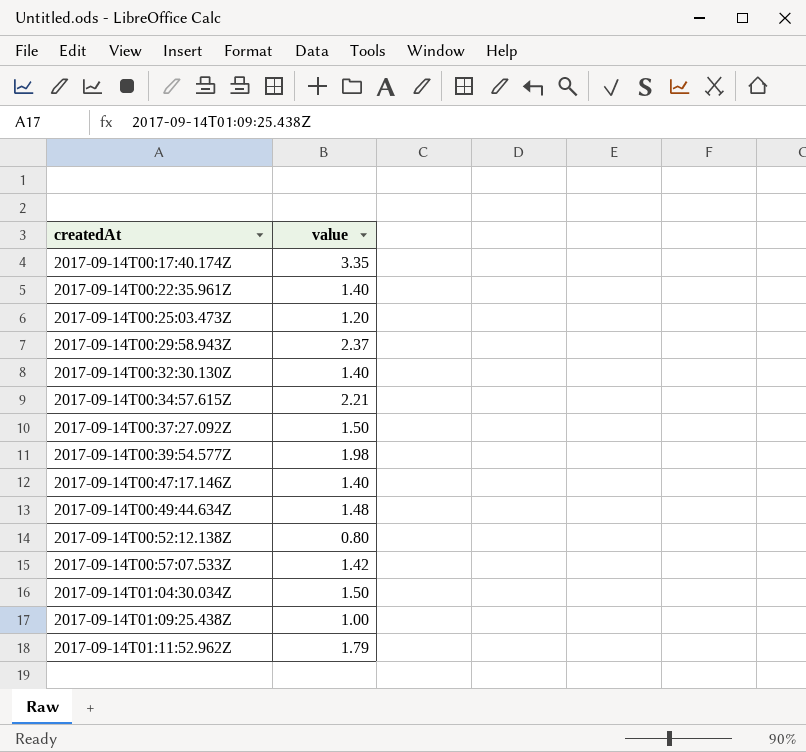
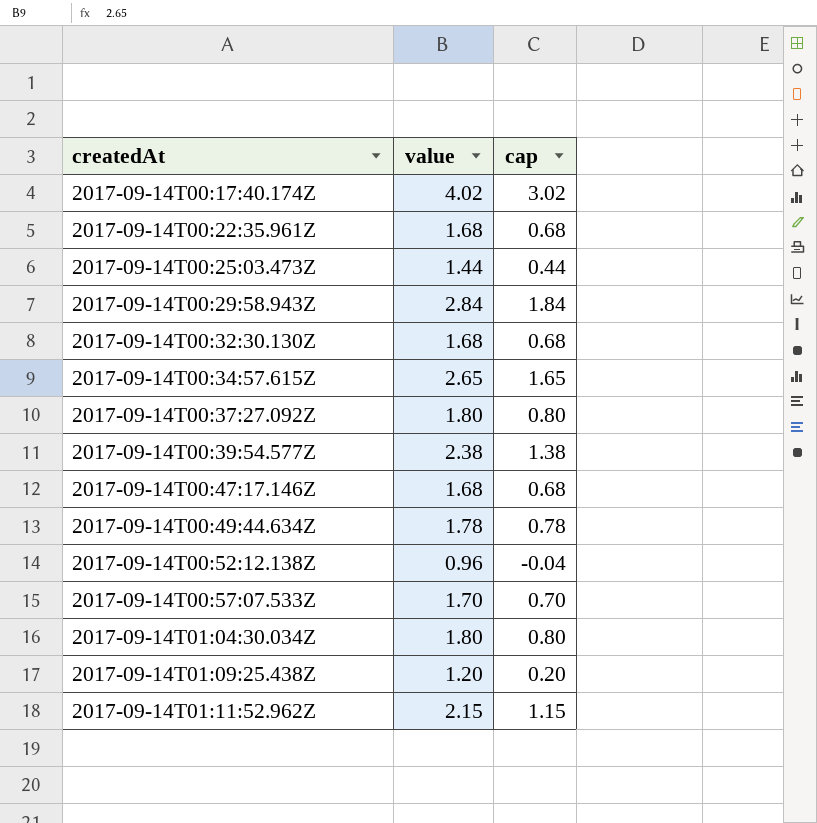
column cap | formula: none -> [value] - 1
2017-09-14T00:17:40.174Z | value: 3.35 -> 4.02
2017-09-14T00:22:35.961Z | value: 1.40 -> 1.68
2017-09-14T00:25:03.473Z | value: 1.20 -> 1.44
2017-09-14T00:29:58.943Z | value: 2.37 -> 2.84
2017-09-14T00:32:30.130Z | value: 1.40 -> 1.68
2017-09-14T00:34:57.615Z | value: 2.21 -> 2.65
2017-09-14T00:37:27.092Z | value: 1.50 -> 1.80
2017-09-14T00:39:54.577Z | value: 1.98 -> 2.38
2017-09-14T00:47:17.146Z | value: 1.40 -> 1.68
2017-09-14T00:49:44.634Z | value: 1.48 -> 1.78
2017-09-14T00:52:12.138Z | value: 0.80 -> 0.96
2017-09-14T00:57:07.533Z | value: 1.42 -> 1.70
2017-09-14T01:04:30.034Z | value: 1.50 -> 1.80
2017-09-14T01:09:25.438Z | value: 1.00 -> 1.20
2017-09-14T01:11:52.962Z | value: 1.79 -> 2.15

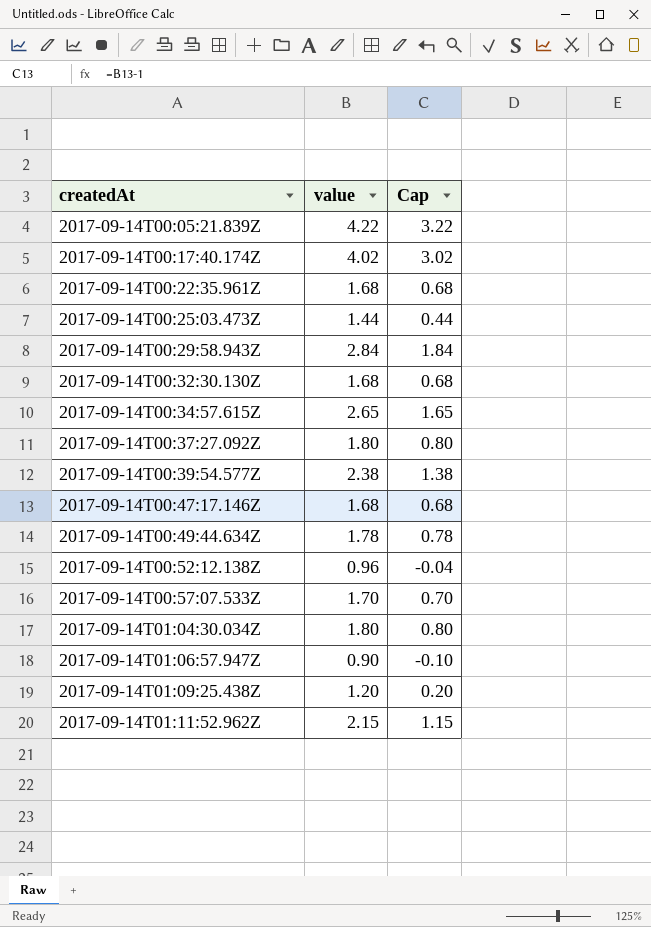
column name: cap -> Cap
row 2017-09-14T00:05:21.839Z: none -> 4.22 | 3.22
row 2017-09-14T01:06:57.947Z: none -> 0.90 | -0.10

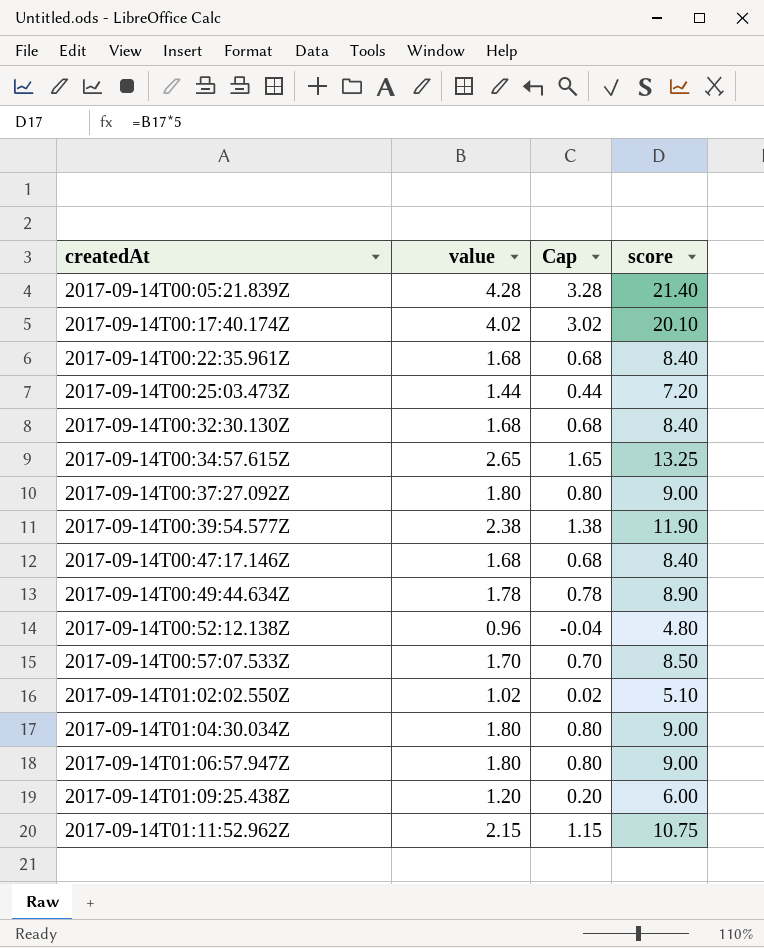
column score | formula: none -> [value] * 5
row 2017-09-14T00:29:58.943Z: 2.84 | 1.84 -> none
2017-09-14T00:05:21.839Z | value: 4.22 -> 4.28
2017-09-14T00:05:21.839Z | Cap: 3.22 -> 3.28
row 2017-09-14T01:02:02.550Z: none -> 1.02 | 0.02 | 5.10
2017-09-14T01:06:57.947Z | value: 0.90 -> 1.80
2017-09-14T01:06:57.947Z | Cap: -0.10 -> 0.80

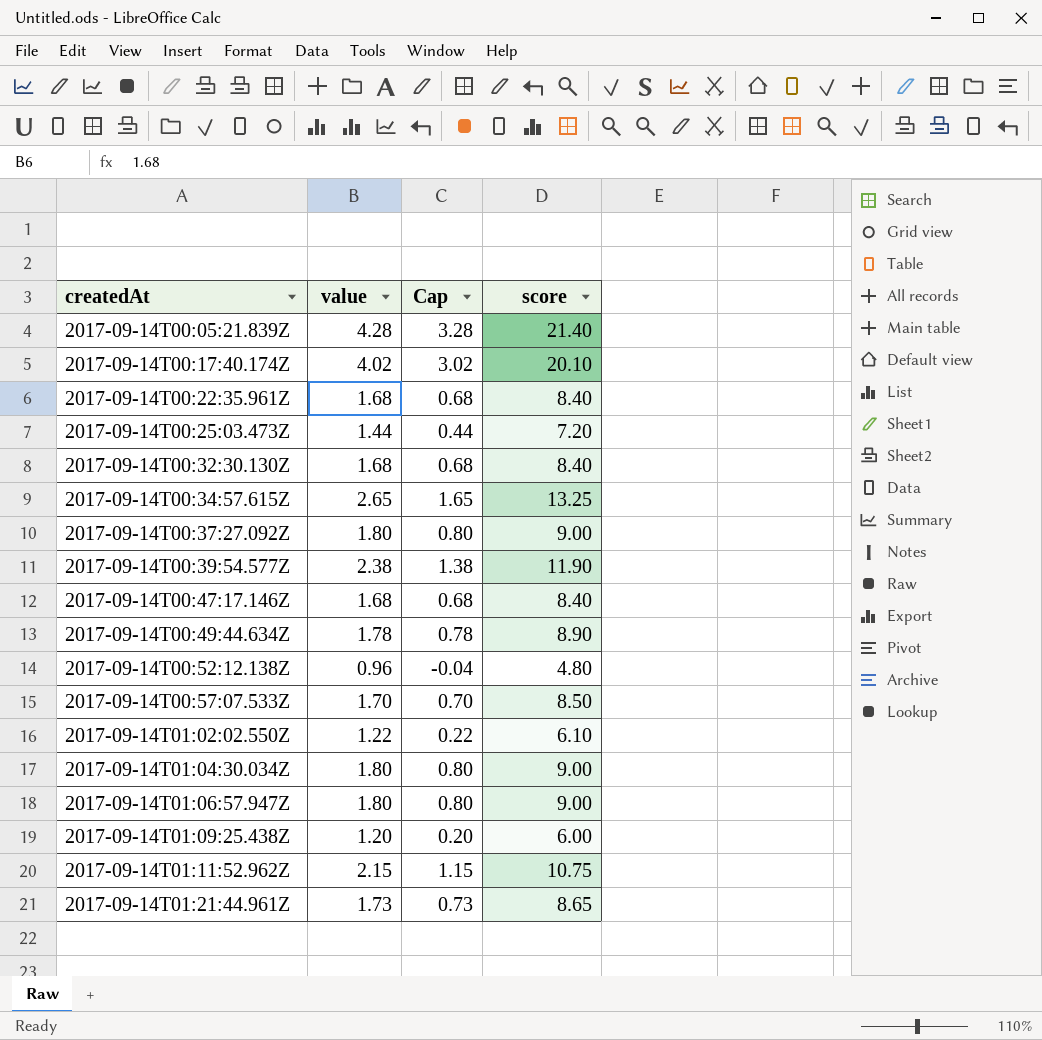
2017-09-14T01:02:02.550Z | value: 1.02 -> 1.22
2017-09-14T01:02:02.550Z | Cap: 0.02 -> 0.22
2017-09-14T01:02:02.550Z | score: 5.10 -> 6.10
row 2017-09-14T01:21:44.961Z: none -> 1.73 | 0.73 | 8.65

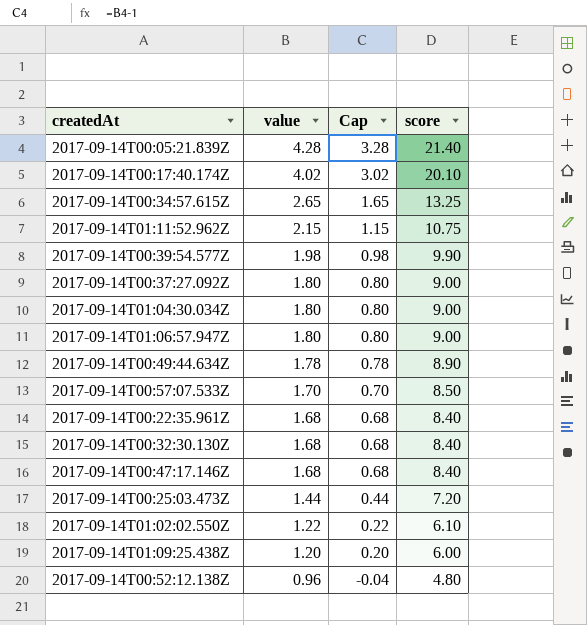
row order: createdAt ascending -> value descending
row 2017-09-14T01:21:44.961Z: 1.73 | 0.73 | 8.65 -> none
2017-09-14T00:39:54.577Z | value: 2.38 -> 1.98
2017-09-14T00:39:54.577Z | Cap: 1.38 -> 0.98
2017-09-14T00:39:54.577Z | score: 11.90 -> 9.90

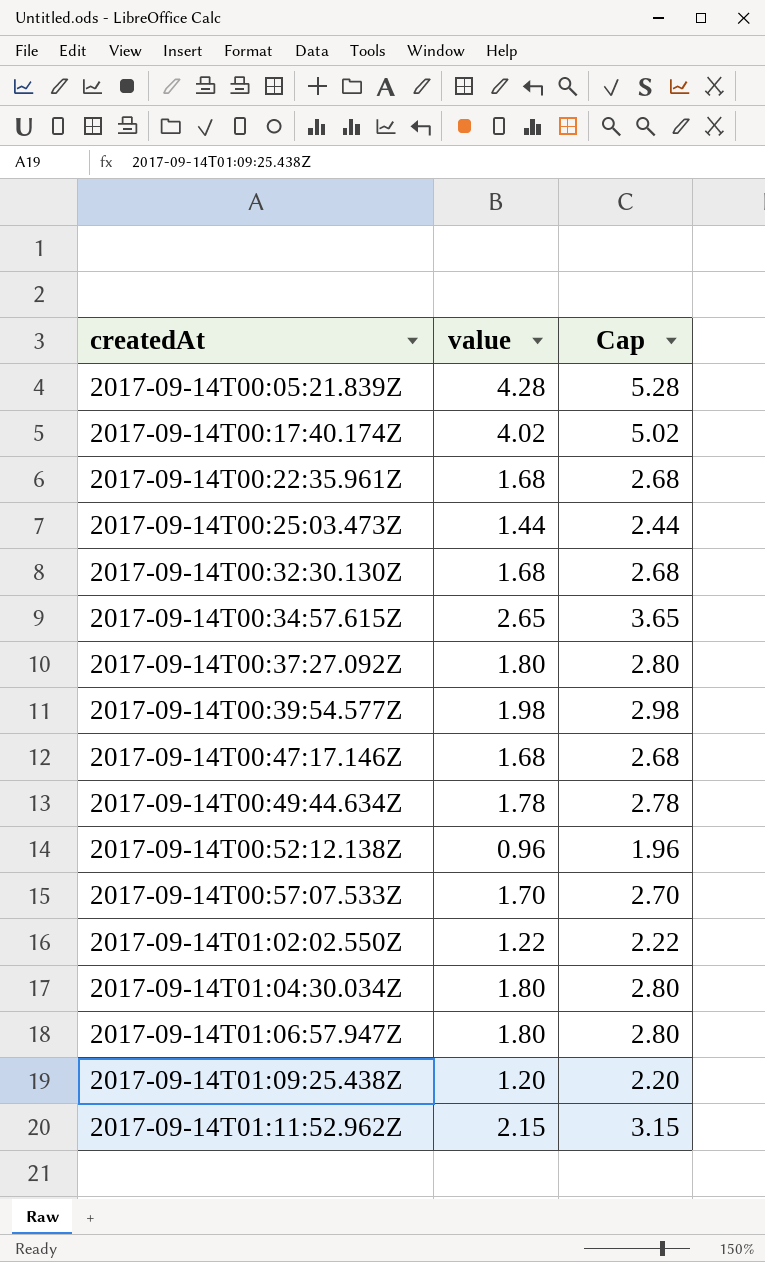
row order: value descending -> createdAt ascending
column score | formula: [value] * 5 -> none
column Cap | formula: [value] - 1 -> [value] + 1

